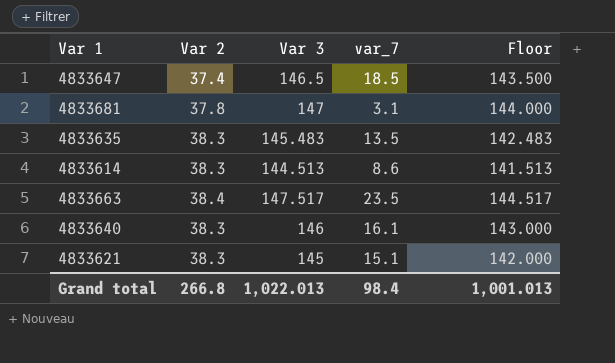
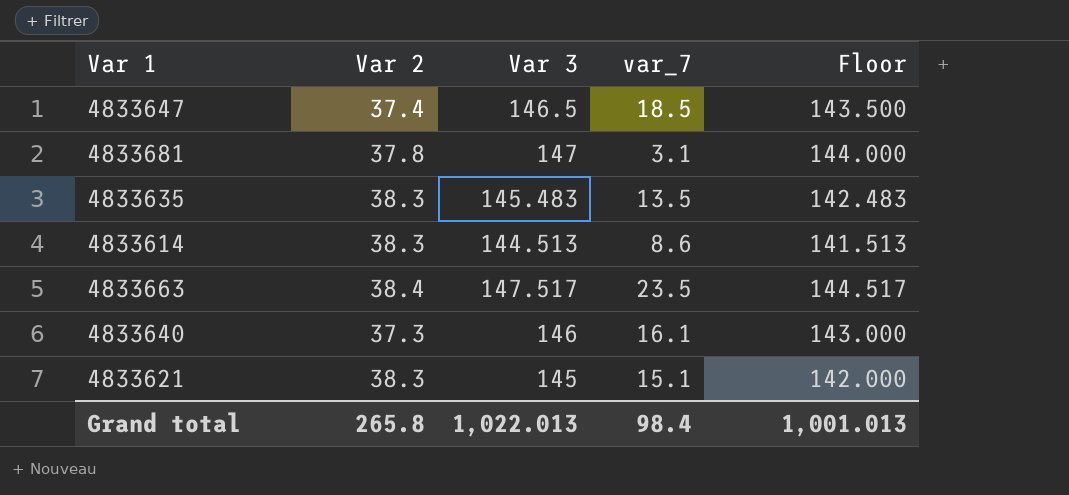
4833640 | Var 2: 38.3 -> 37.3
Grand total | Var 2: 266.8 -> 265.8

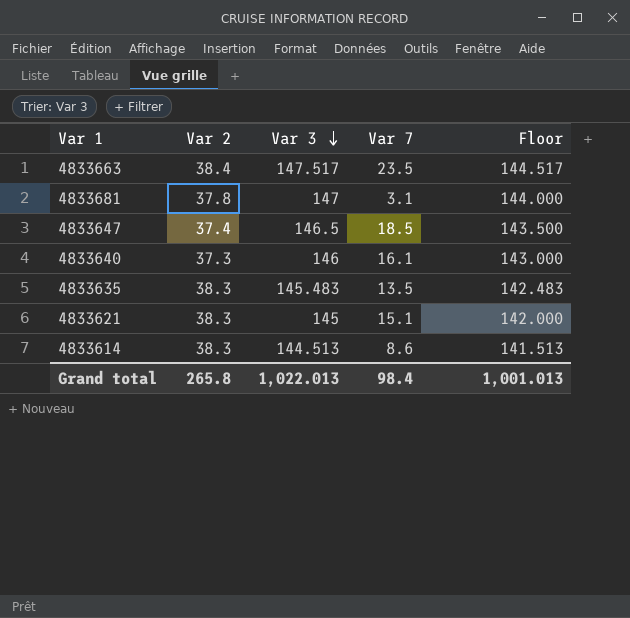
row order: none -> Var 3 descending
column name: var_7 -> Var 7

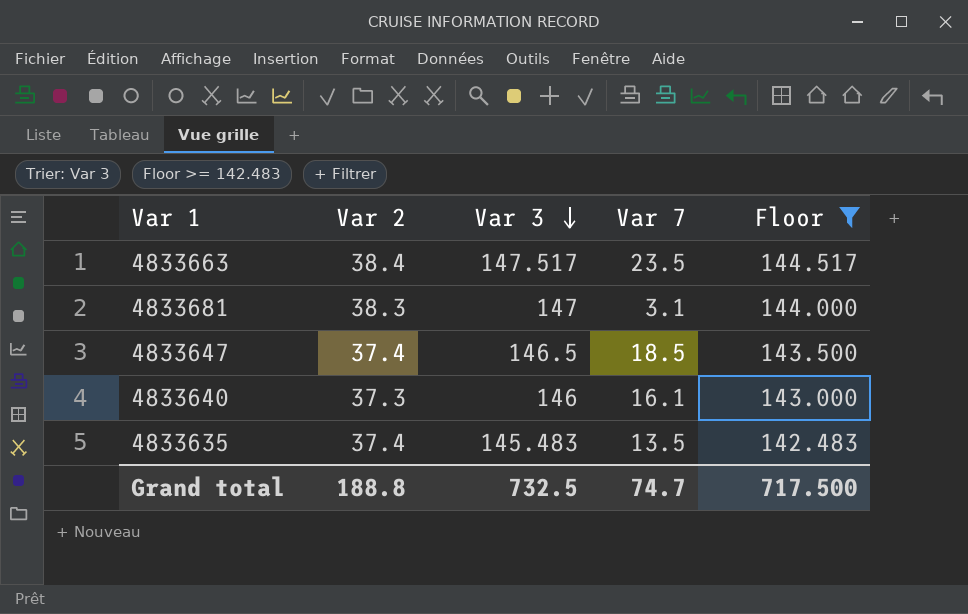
filter: none -> Floor >= 142.483
4833681 | Var 2: 37.8 -> 38.3
4833635 | Var 2: 38.3 -> 37.4
Grand total | Var 2: 265.8 -> 188.8
Grand total | Var 3: 1,022.013 -> 732.5
Grand total | Var 7: 98.4 -> 74.7
Grand total | Floor: 1,001.013 -> 717.500

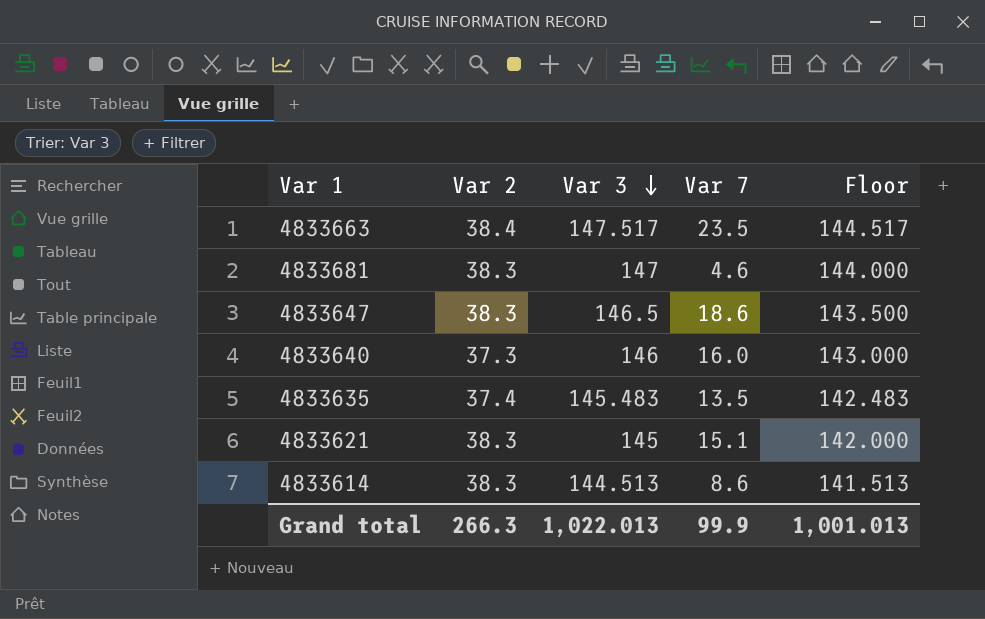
filter: Floor >= 142.483 -> none
4833681 | Var 7: 3.1 -> 4.6
4833647 | Var 2: 37.4 -> 38.3
4833647 | Var 7: 18.5 -> 18.6
4833640 | Var 7: 16.1 -> 16.0
Grand total | Var 2: 188.8 -> 266.3
Grand total | Var 3: 732.5 -> 1,022.013
Grand total | Var 7: 74.7 -> 99.9
Grand total | Floor: 717.500 -> 1,001.013

